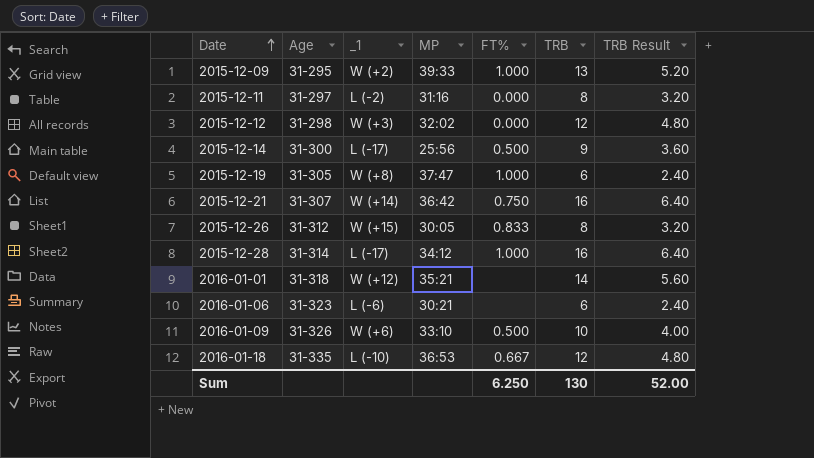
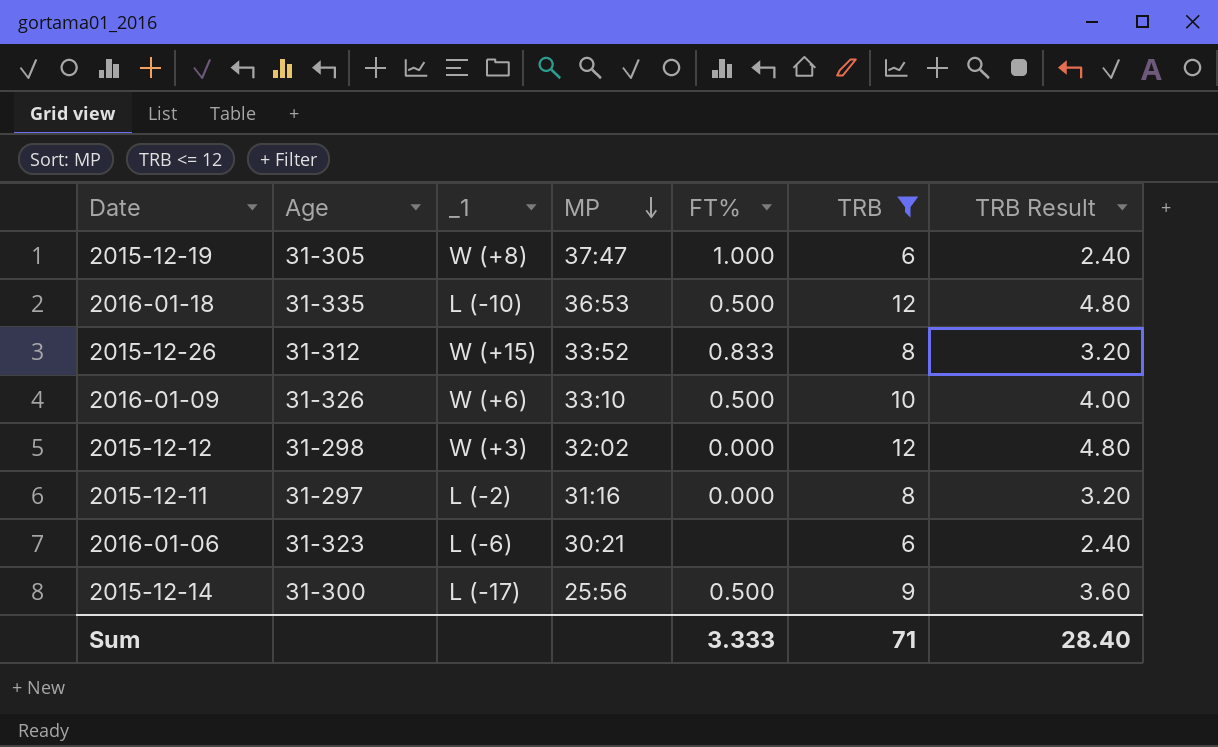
filter: none -> TRB <= 12
row order: Date ascending -> MP descending
2016-01-18 | FT%: 0.667 -> 0.500
2015-12-26 | MP: 30:05 -> 33:52
Sum | FT%: 6.250 -> 3.333
Sum | TRB: 130 -> 71
Sum | TRB Result: 52.00 -> 28.40

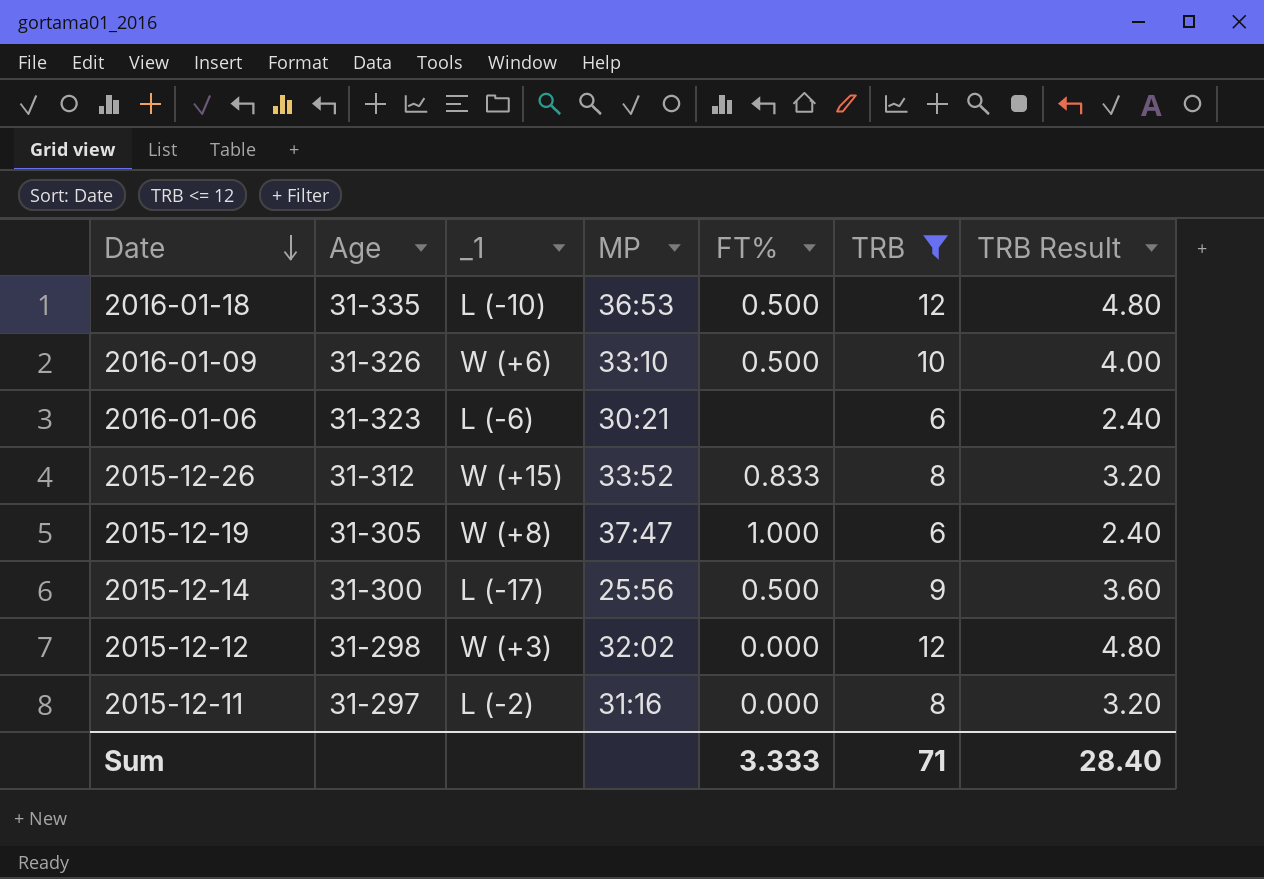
row order: MP descending -> Date descending

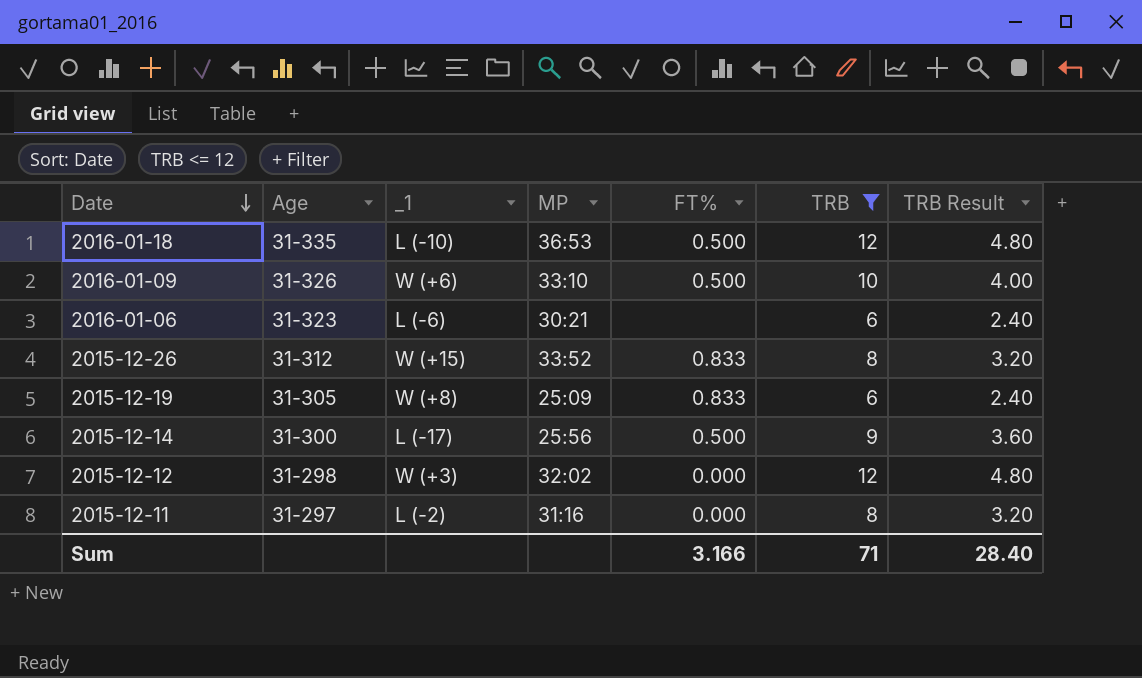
2015-12-19 | MP: 37:47 -> 25:09
2015-12-19 | FT%: 1.000 -> 0.833
Sum | FT%: 3.333 -> 3.166

